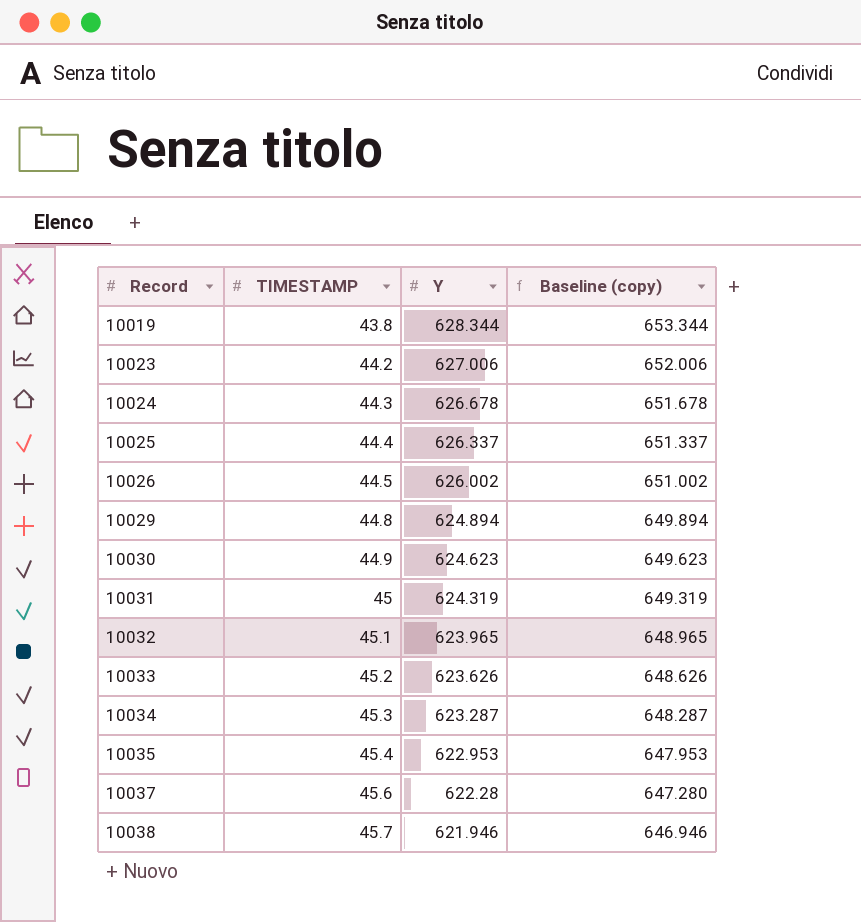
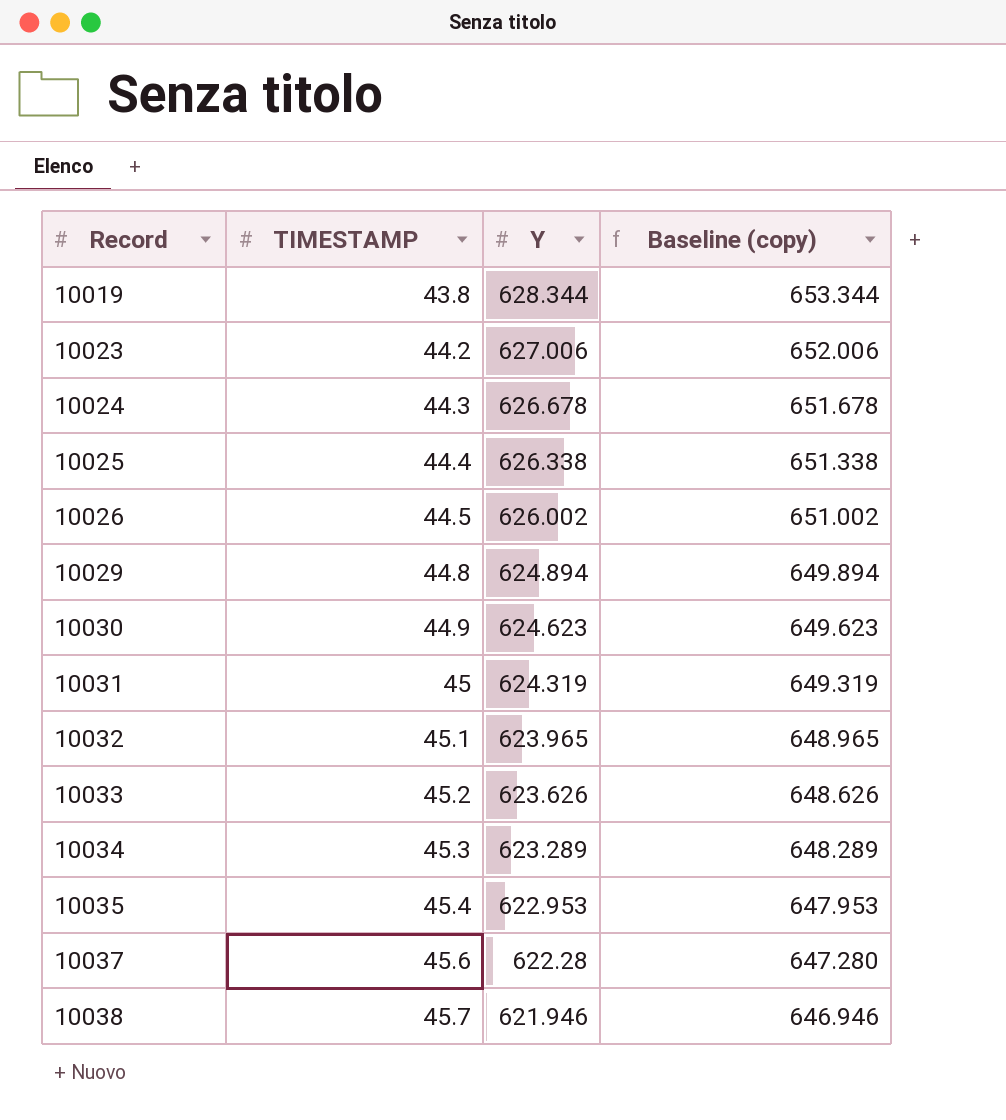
10025 | Y: 626.337 -> 626.338
10025 | Baseline (copy): 651.337 -> 651.338
10034 | Y: 623.287 -> 623.289
10034 | Baseline (copy): 648.287 -> 648.289

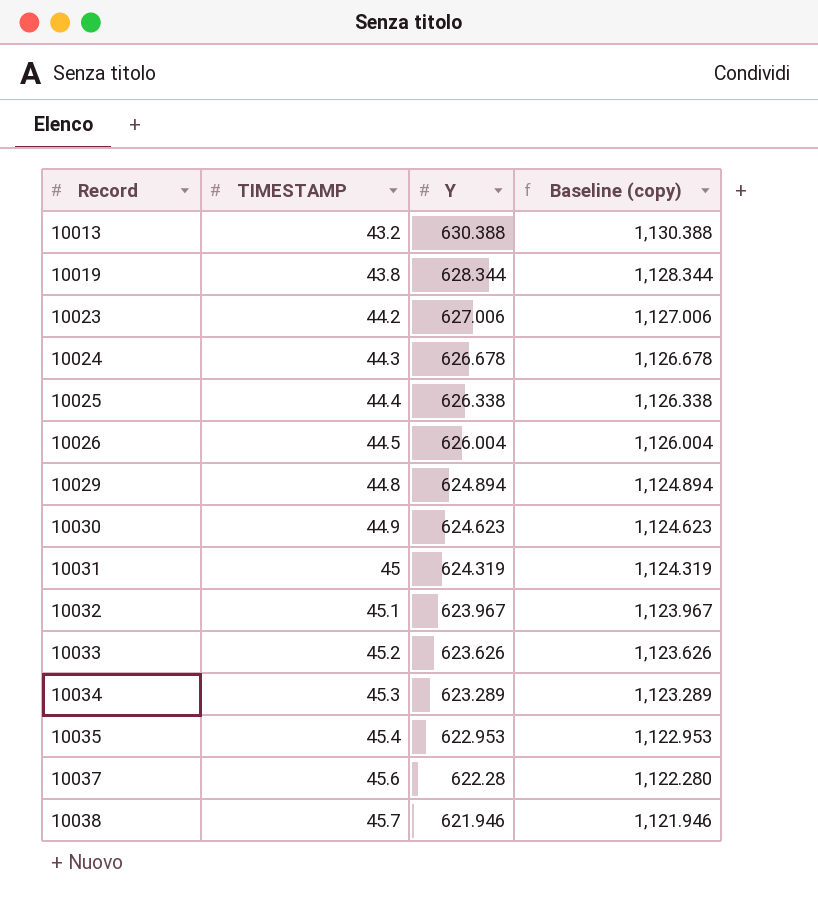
column Baseline (copy) | formula: [Y] + 25 -> [Y] + 500
row 10013: none -> 43.2 | 630.388 | 1,130.388
10026 | Y: 626.002 -> 626.004
10032 | Y: 623.965 -> 623.967

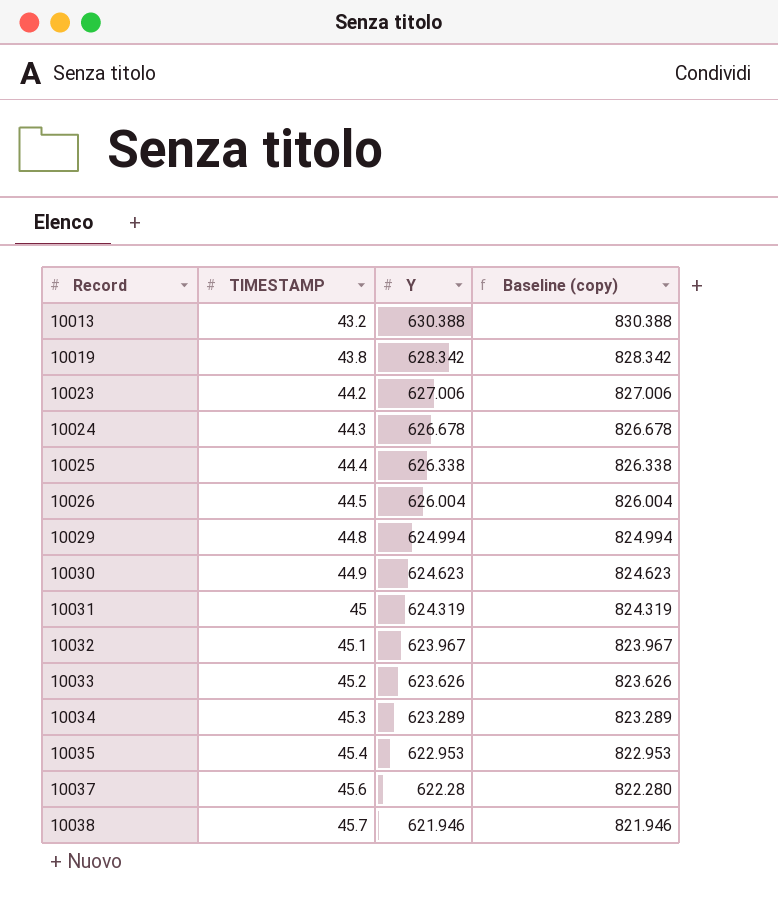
column Baseline (copy) | formula: [Y] + 500 -> [Y] + 200
10019 | Y: 628.344 -> 628.342
10029 | Y: 624.894 -> 624.994

